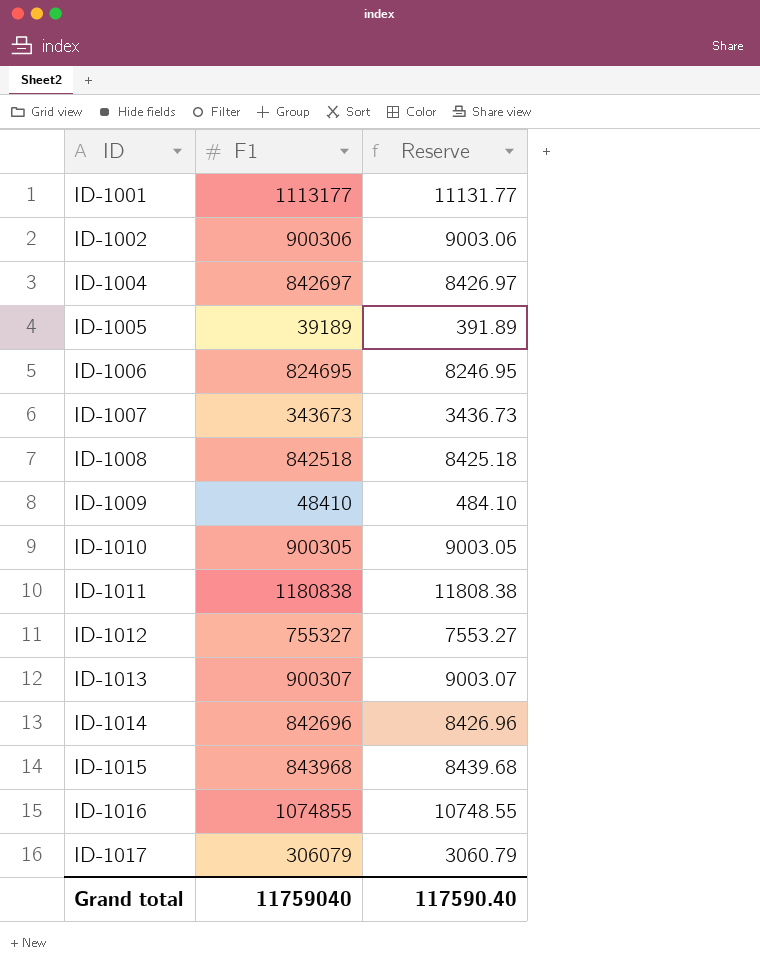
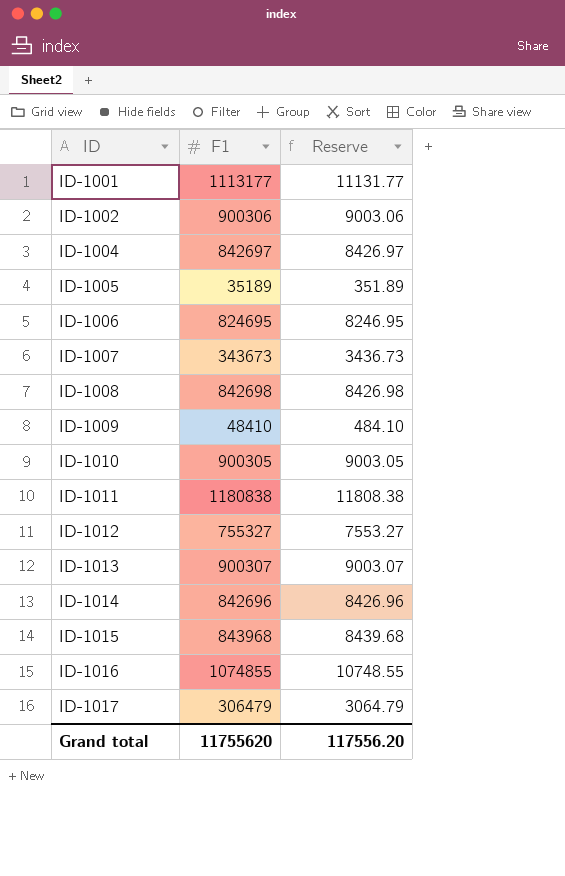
ID-1005 | F1: 39189 -> 35189
ID-1005 | Reserve: 391.89 -> 351.89
ID-1008 | F1: 842518 -> 842698
ID-1008 | Reserve: 8425.18 -> 8426.98
ID-1017 | F1: 306079 -> 306479
ID-1017 | Reserve: 3060.79 -> 3064.79
Grand total | F1: 11759040 -> 11755620
Grand total | Reserve: 117590.40 -> 117556.20

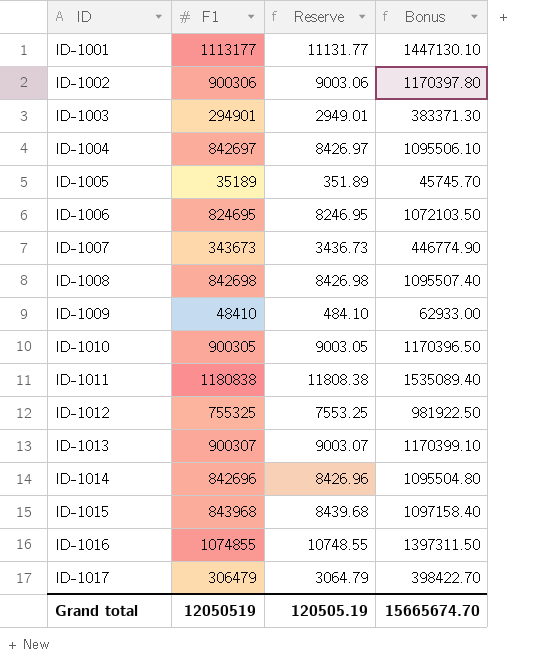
column Bonus | formula: none -> [F1] * 1.3
row ID-1003: none -> 294901 | 2949.01 | 383371.30
ID-1012 | F1: 755327 -> 755325
ID-1012 | Reserve: 7553.27 -> 7553.25
Grand total | F1: 11755620 -> 12050519
Grand total | Reserve: 117556.20 -> 120505.19

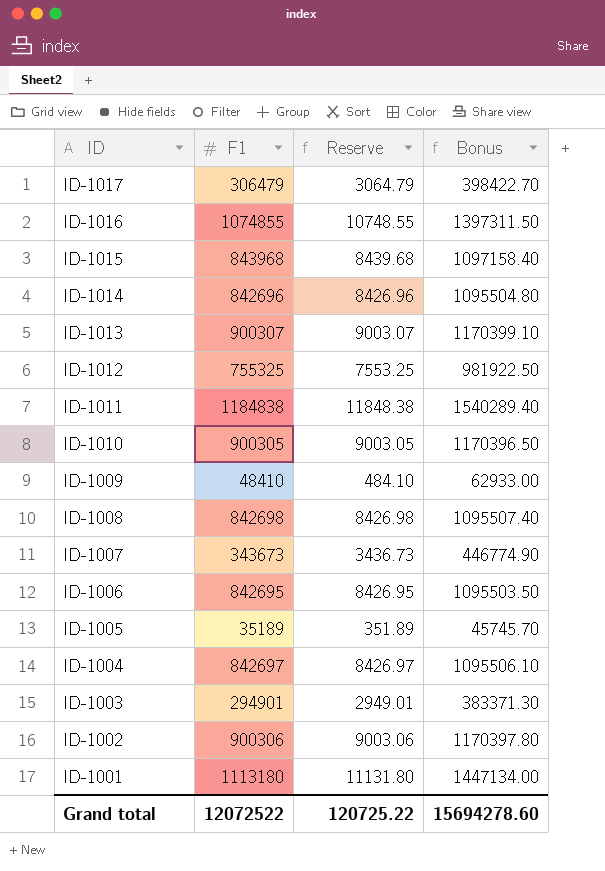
row order: ID ascending -> ID descending
ID-1011 | F1: 1180838 -> 1184838
ID-1011 | Reserve: 11808.38 -> 11848.38
ID-1011 | Bonus: 1535089.40 -> 1540289.40
ID-1006 | F1: 824695 -> 842695
ID-1006 | Reserve: 8246.95 -> 8426.95
ID-1006 | Bonus: 1072103.50 -> 1095503.50
ID-1001 | F1: 1113177 -> 1113180
ID-1001 | Reserve: 11131.77 -> 11131.80
ID-1001 | Bonus: 1447130.10 -> 1447134.00
Grand total | F1: 12050519 -> 12072522
Grand total | Reserve: 120505.19 -> 120725.22
Grand total | Bonus: 15665674.70 -> 15694278.60

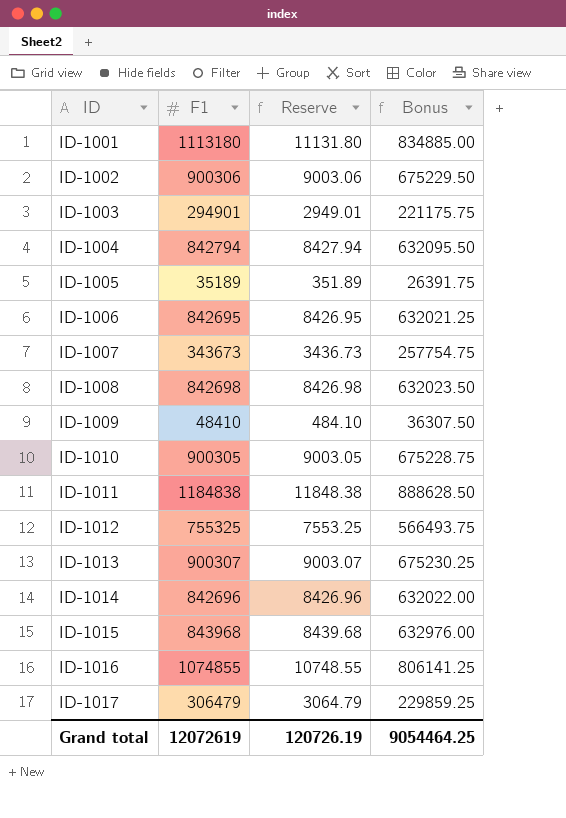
row order: ID descending -> ID ascending
column Bonus | formula: [F1] * 1.3 -> [F1] * 0.75
ID-1004 | F1: 842697 -> 842794
ID-1004 | Reserve: 8426.97 -> 8427.94
Grand total | F1: 12072522 -> 12072619
Grand total | Reserve: 120725.22 -> 120726.19
Grand total | Bonus: 15694278.60 -> 9054464.25

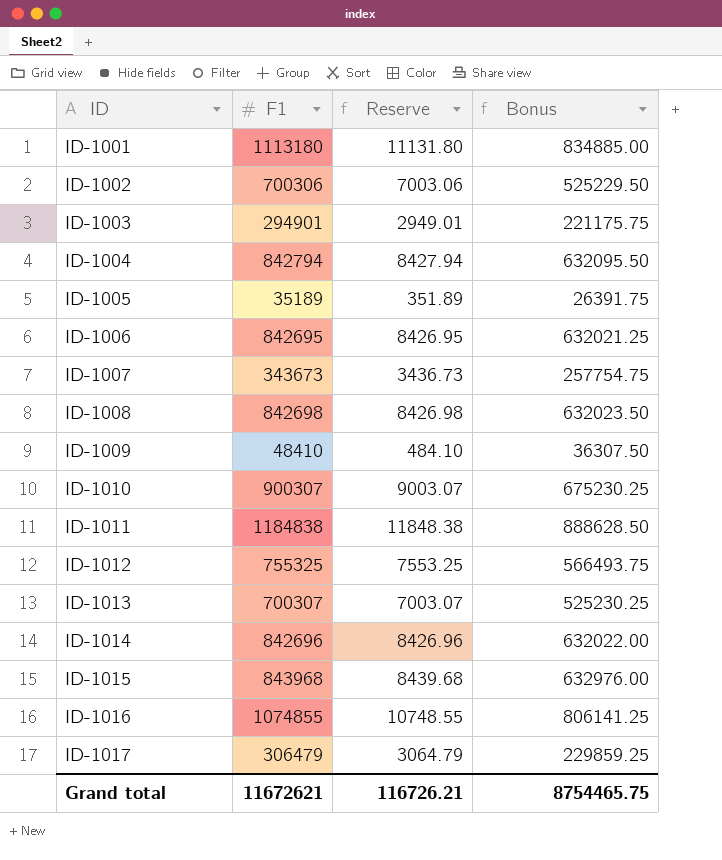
ID-1002 | F1: 900306 -> 700306
ID-1002 | Reserve: 9003.06 -> 7003.06
ID-1002 | Bonus: 675229.50 -> 525229.50
ID-1010 | F1: 900305 -> 900307
ID-1010 | Reserve: 9003.05 -> 9003.07
ID-1010 | Bonus: 675228.75 -> 675230.25
ID-1013 | F1: 900307 -> 700307
ID-1013 | Reserve: 9003.07 -> 7003.07
ID-1013 | Bonus: 675230.25 -> 525230.25
Grand total | F1: 12072619 -> 11672621
Grand total | Reserve: 120726.19 -> 116726.21
Grand total | Bonus: 9054464.25 -> 8754465.75

